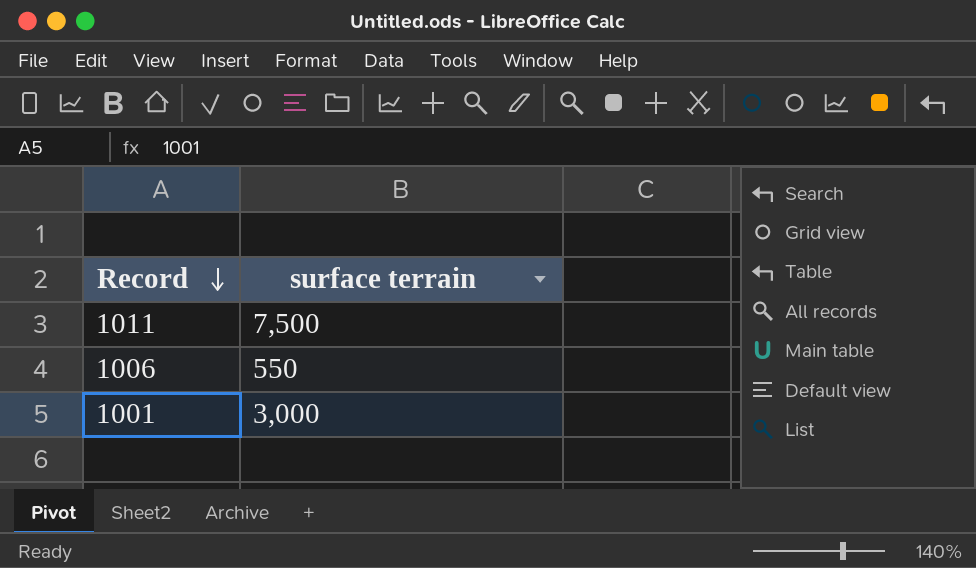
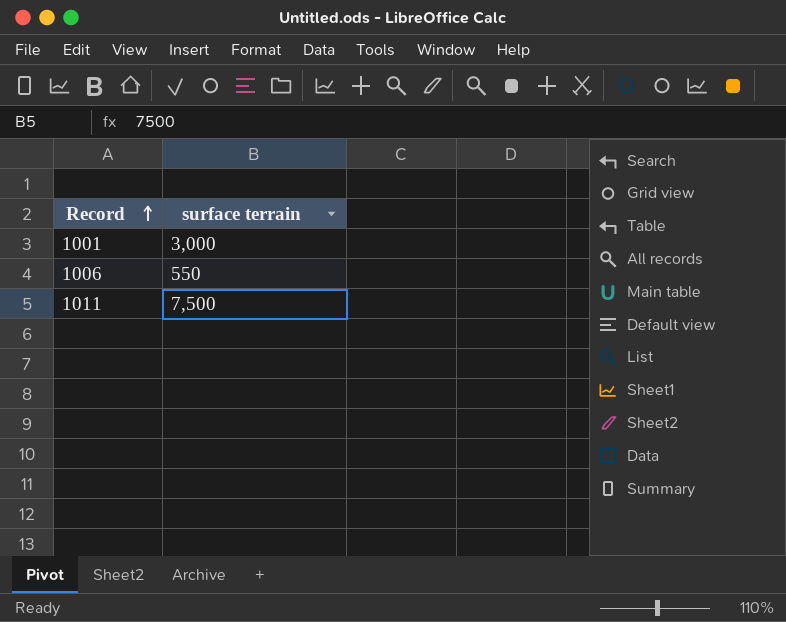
row order: Record descending -> Record ascending

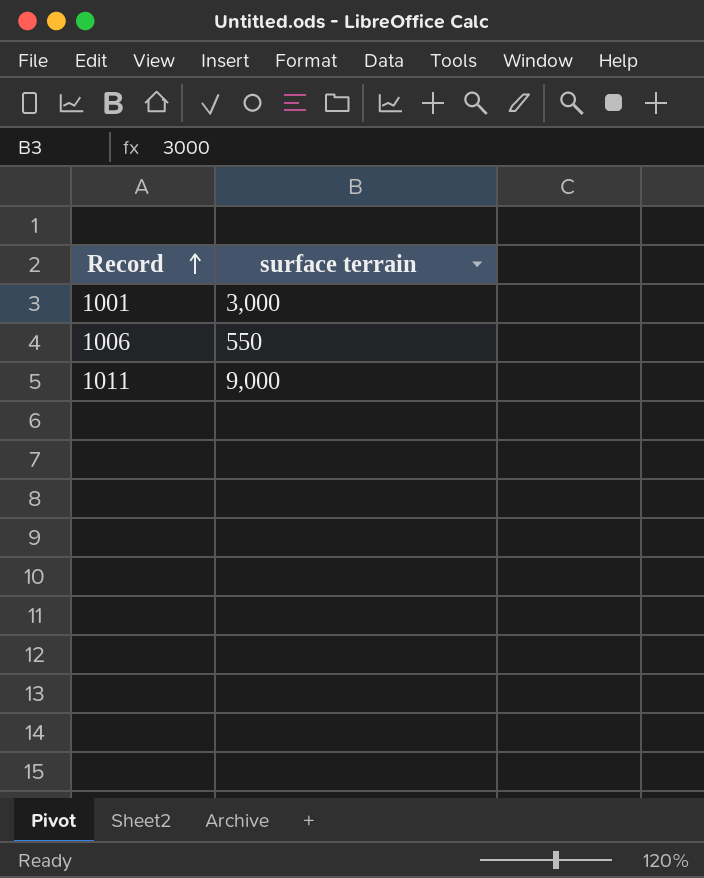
1011 | surface terrain: 7,500 -> 9,000

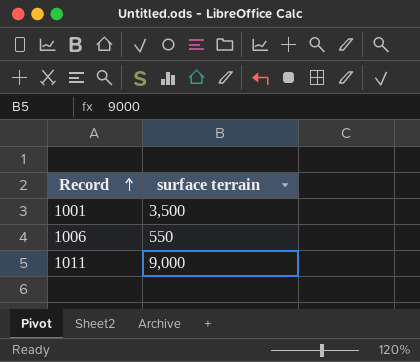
1001 | surface terrain: 3,000 -> 3,500

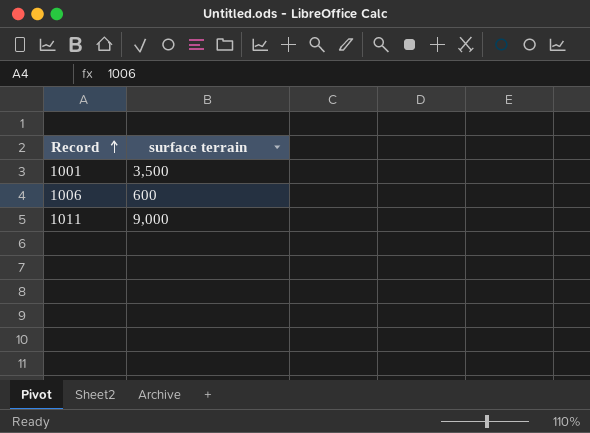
1006 | surface terrain: 550 -> 600

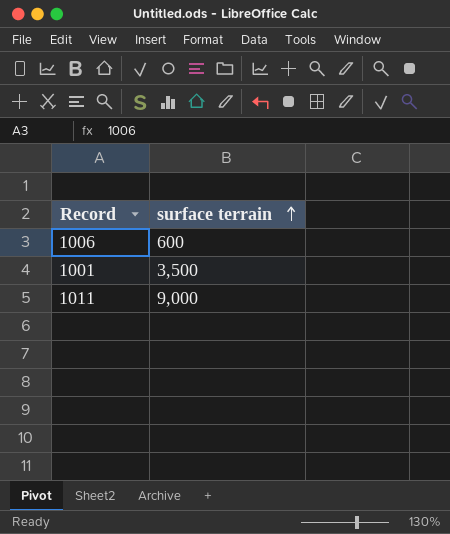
row order: Record ascending -> surface terrain ascending

